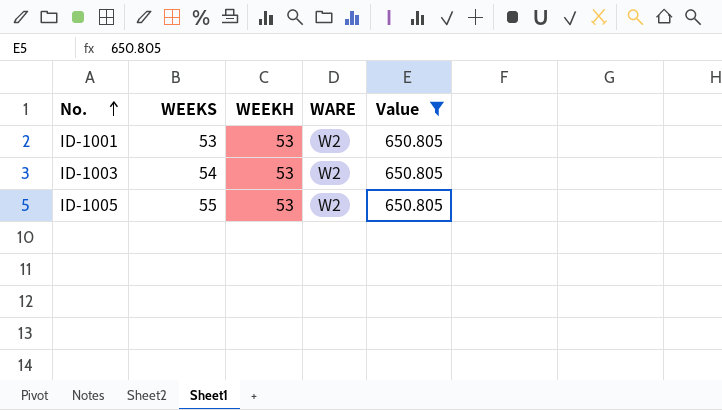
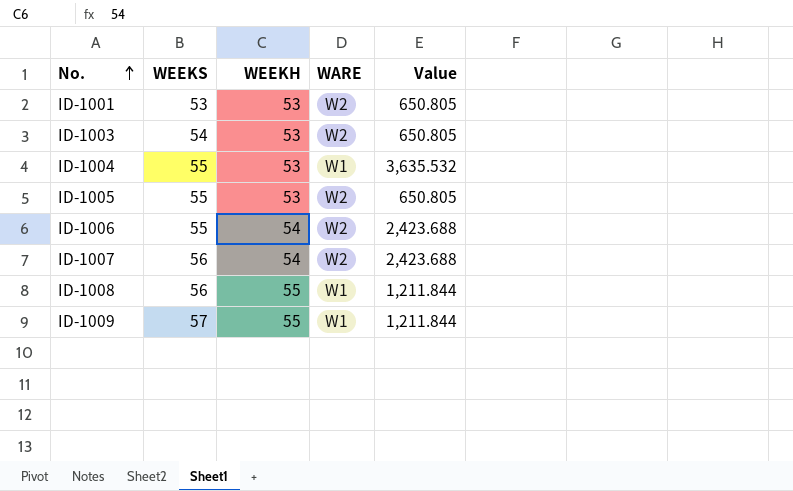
filter: Value = 650.805 -> none

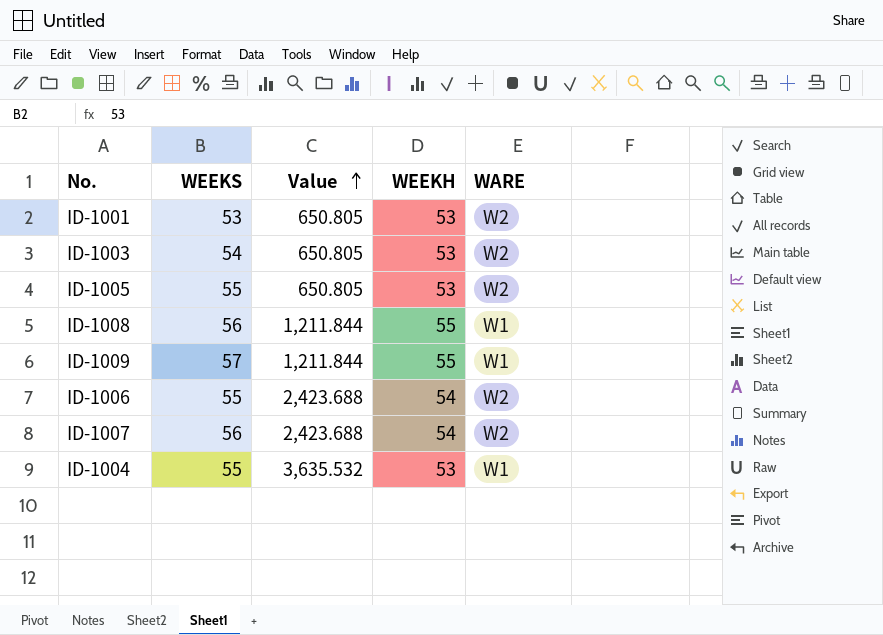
row order: No. ascending -> Value ascending
column Value | position: 5 -> 3

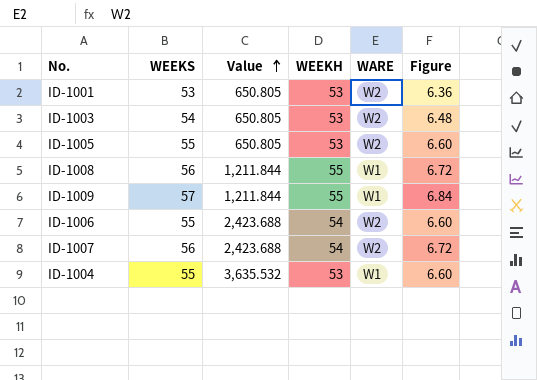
column Figure | formula: none -> [WEEKS] * 0.12

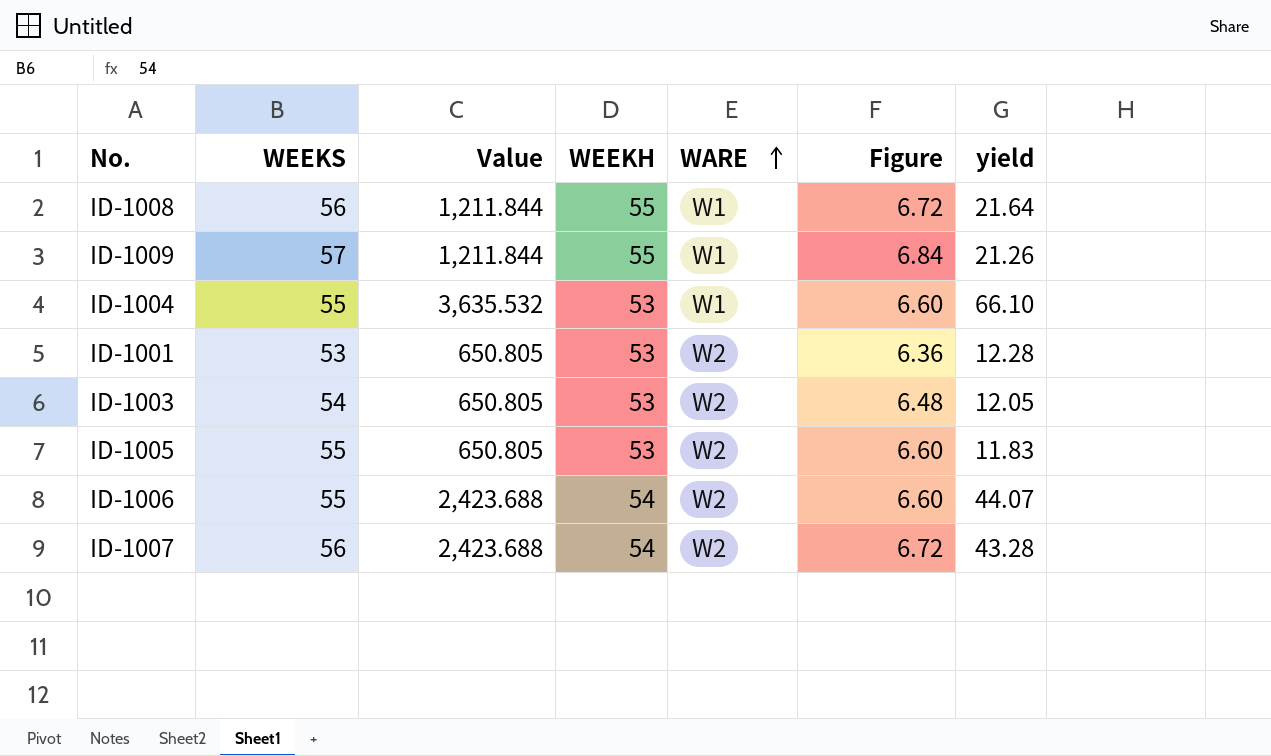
row order: Value ascending -> WARE ascending
column yield | formula: none -> [Value] / [WEEKS]

